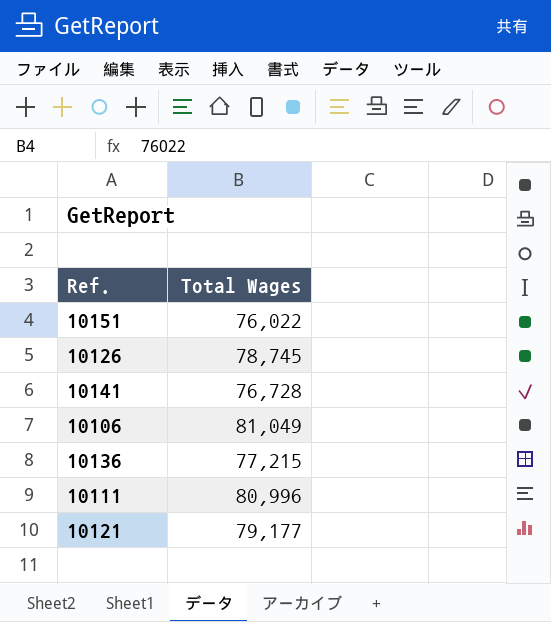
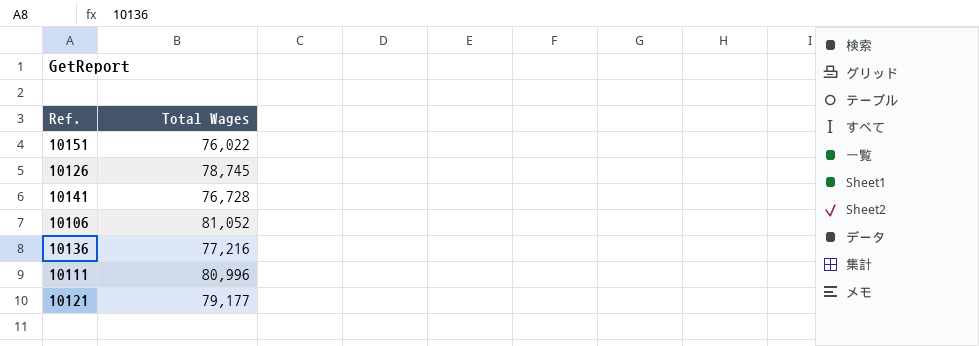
10106 | Total Wages: 81,049 -> 81,052
10136 | Total Wages: 77,215 -> 77,216

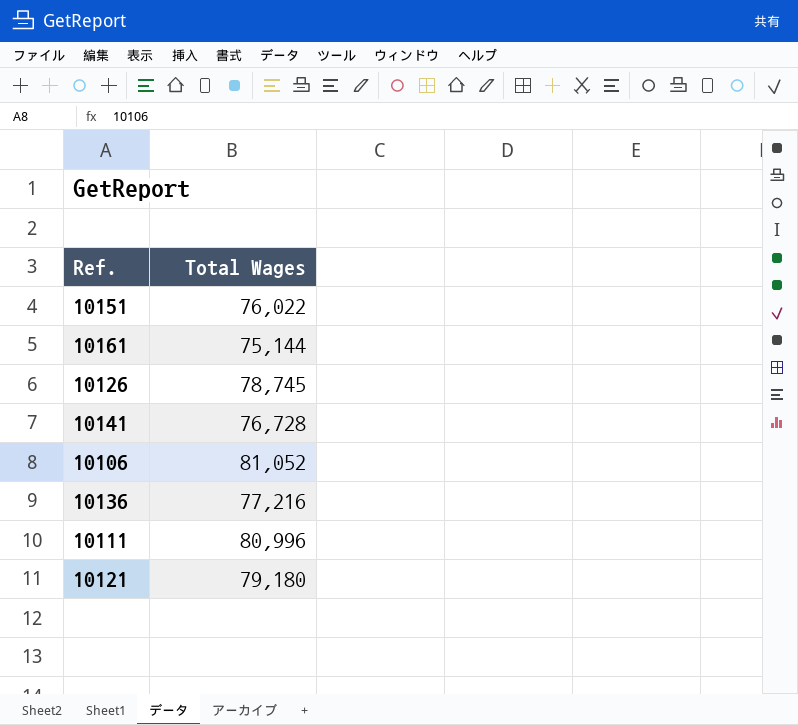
row 10161: none -> 75,144
10121 | Total Wages: 79,177 -> 79,180

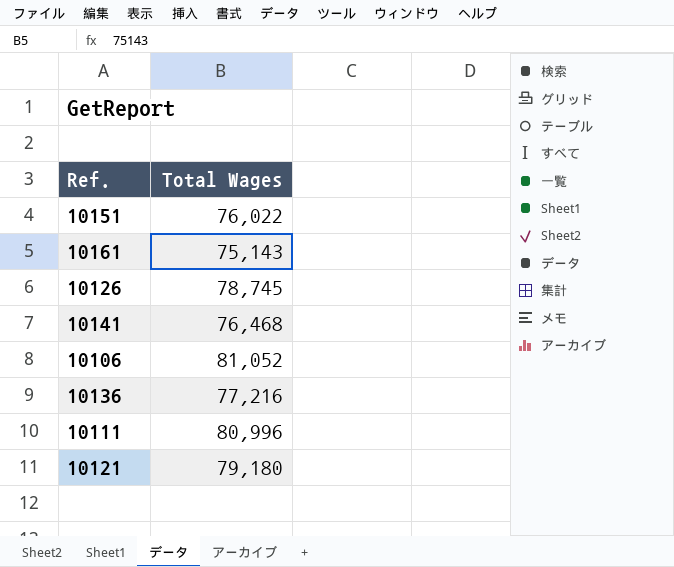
10161 | Total Wages: 75,144 -> 75,143
10141 | Total Wages: 76,728 -> 76,468

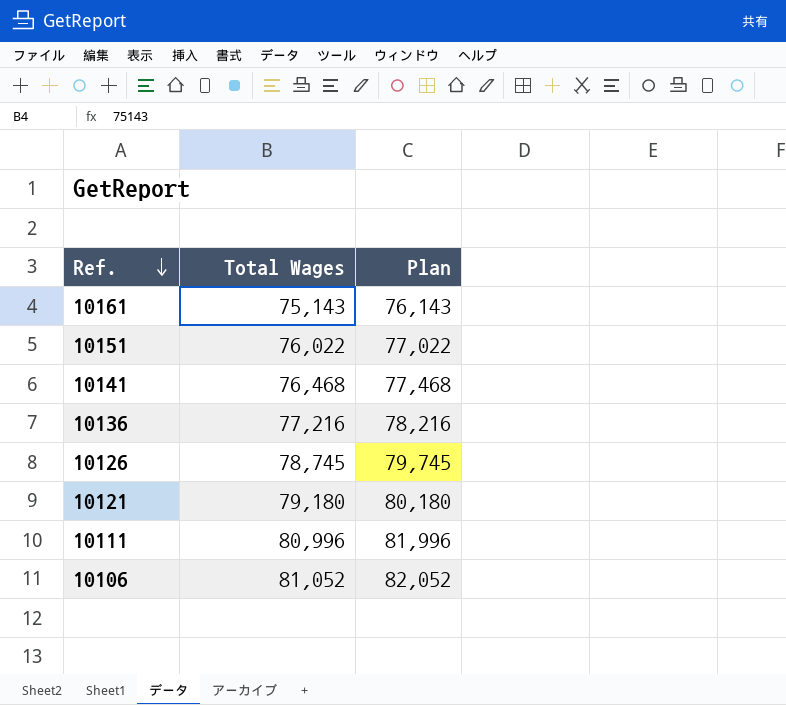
row order: none -> Ref. descending
column Plan | formula: none -> [Total Wages] + 1000

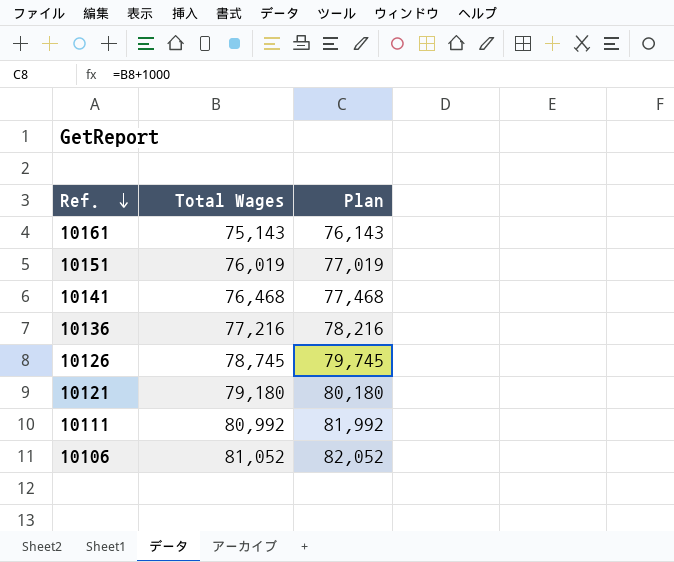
10151 | Total Wages: 76,022 -> 76,019
10151 | Plan: 77,022 -> 77,019
10111 | Total Wages: 80,996 -> 80,992
10111 | Plan: 81,996 -> 81,992

